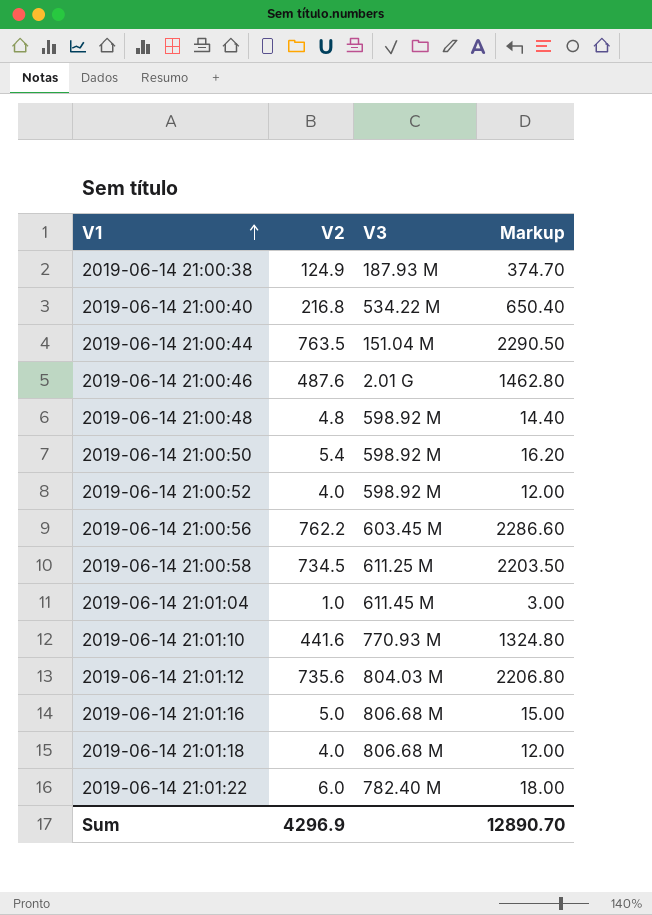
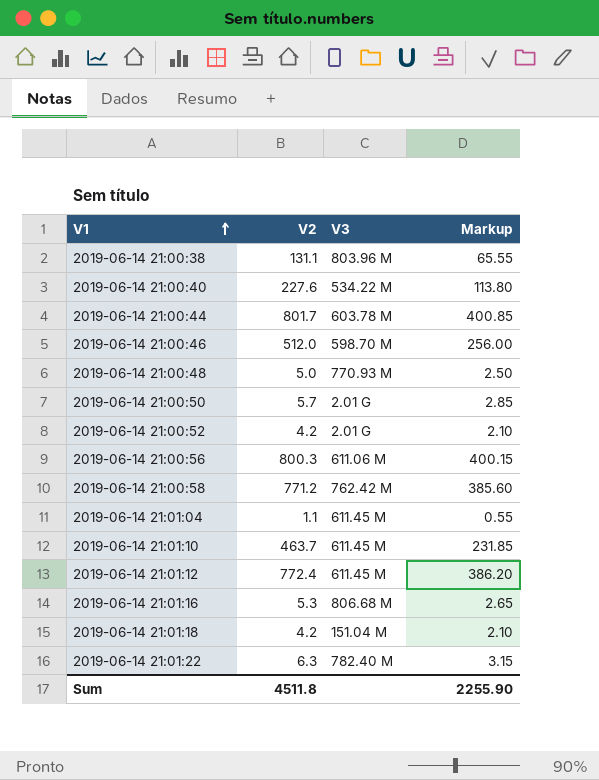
column Markup | formula: [V2] * 3 -> [V2] * 0.5
2019-06-14 21:00:38 | V2: 124.9 -> 131.1
2019-06-14 21:00:38 | V3: 187.93 M -> 803.96 M
2019-06-14 21:00:40 | V2: 216.8 -> 227.6
2019-06-14 21:00:44 | V2: 763.5 -> 801.7
2019-06-14 21:00:44 | V3: 151.04 M -> 603.78 M
2019-06-14 21:00:46 | V2: 487.6 -> 512.0
2019-06-14 21:00:46 | V3: 2.01 G -> 598.70 M
2019-06-14 21:00:48 | V2: 4.8 -> 5.0
2019-06-14 21:00:48 | V3: 598.92 M -> 770.93 M
2019-06-14 21:00:50 | V2: 5.4 -> 5.7
2019-06-14 21:00:50 | V3: 598.92 M -> 2.01 G
2019-06-14 21:00:52 | V2: 4.0 -> 4.2
2019-06-14 21:00:52 | V3: 598.92 M -> 2.01 G
2019-06-14 21:00:56 | V2: 762.2 -> 800.3
2019-06-14 21:00:56 | V3: 603.45 M -> 611.06 M
2019-06-14 21:00:58 | V2: 734.5 -> 771.2
2019-06-14 21:00:58 | V3: 611.25 M -> 762.42 M
2019-06-14 21:01:04 | V2: 1.0 -> 1.1
2019-06-14 21:01:10 | V2: 441.6 -> 463.7
2019-06-14 21:01:10 | V3: 770.93 M -> 611.45 M
2019-06-14 21:01:12 | V2: 735.6 -> 772.4
2019-06-14 21:01:12 | V3: 804.03 M -> 611.45 M
2019-06-14 21:01:16 | V2: 5.0 -> 5.3
2019-06-14 21:01:18 | V2: 4.0 -> 4.2
2019-06-14 21:01:18 | V3: 806.68 M -> 151.04 M
2019-06-14 21:01:22 | V2: 6.0 -> 6.3
Sum | V2: 4296.9 -> 4511.8
Sum | Markup: 12890.70 -> 2255.90

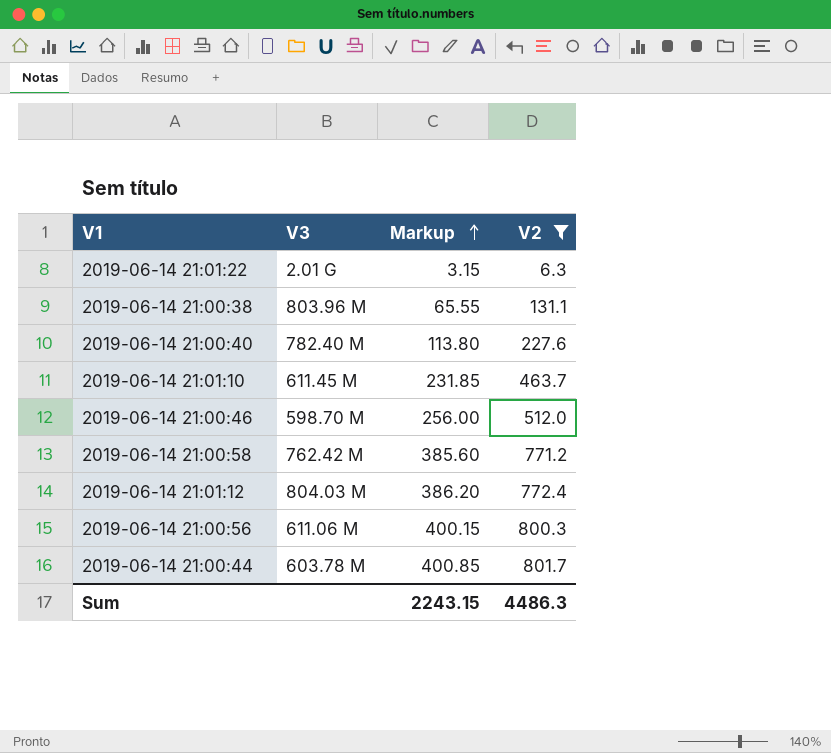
filter: none -> V2 >= 6.3
row order: V1 ascending -> Markup ascending
column V2 | position: 2 -> 4
2019-06-14 21:01:22 | V3: 782.40 M -> 2.01 G
2019-06-14 21:00:40 | V3: 534.22 M -> 782.40 M
2019-06-14 21:01:12 | V3: 611.45 M -> 804.03 M
Sum | Markup: 2255.90 -> 2243.15
Sum | V2: 4511.8 -> 4486.3

